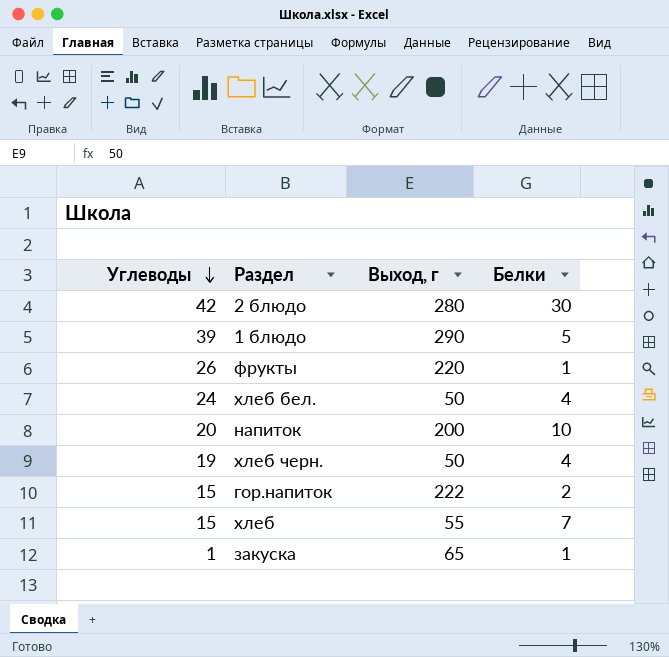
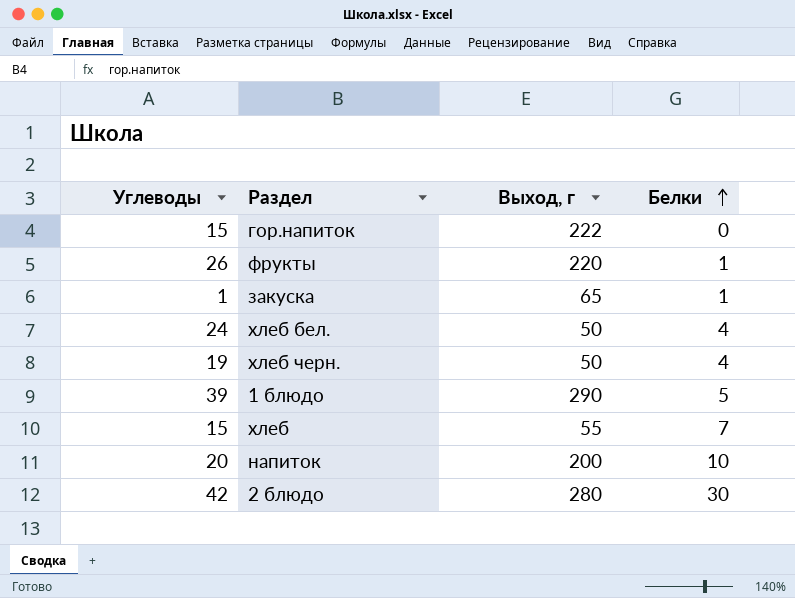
row order: Углеводы descending -> Белки ascending
гор.напиток | Белки: 2 -> 0

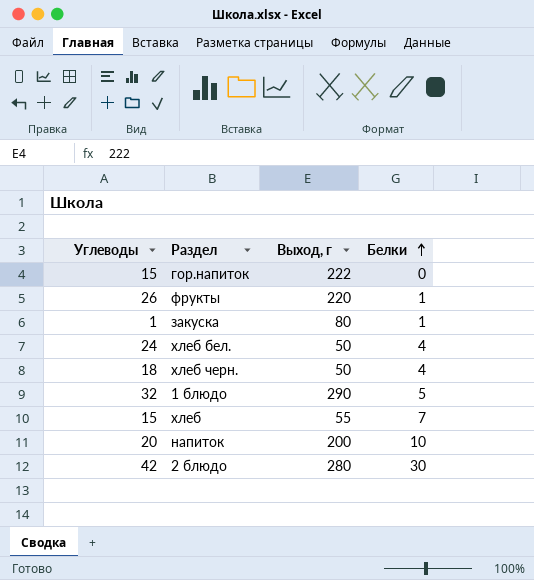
закуска | Выход, г: 65 -> 80
хлеб черн. | Углеводы: 19 -> 18
1 блюдо | Углеводы: 39 -> 32

